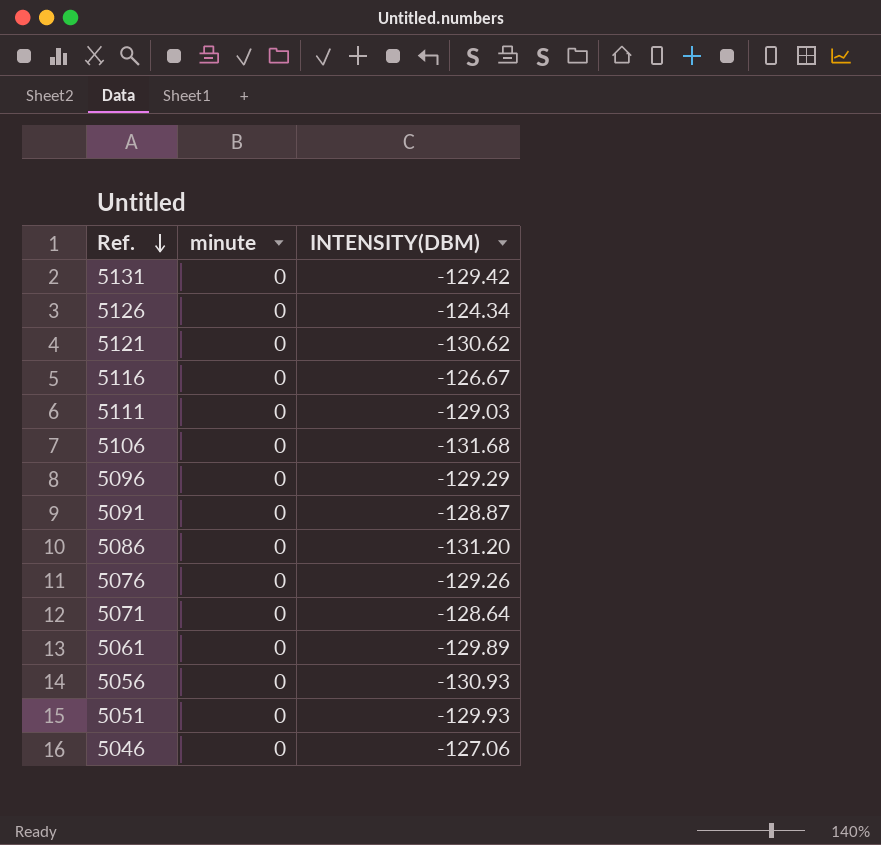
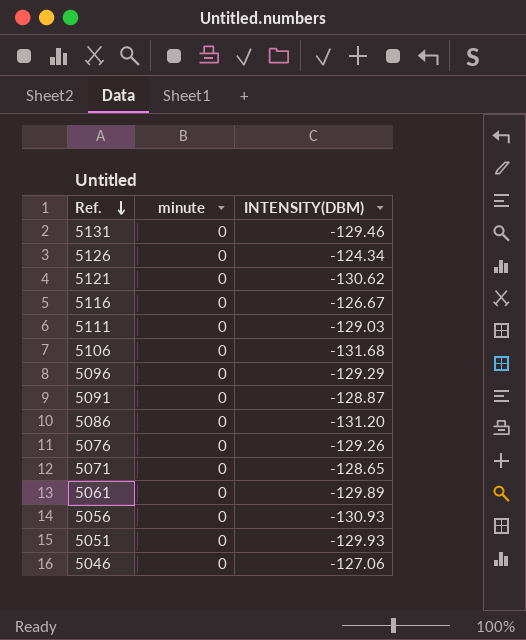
5131 | INTENSITY(DBM): -129.42 -> -129.46
5071 | INTENSITY(DBM): -128.64 -> -128.65

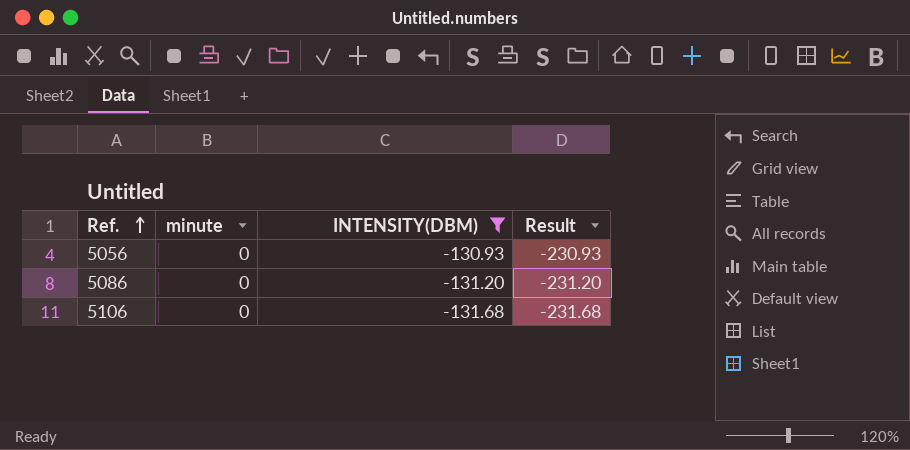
filter: none -> INTENSITY(DBM) <= -130.93
row order: Ref. descending -> Ref. ascending
column Result | formula: none -> [INTENSITY(DBM)] - 100

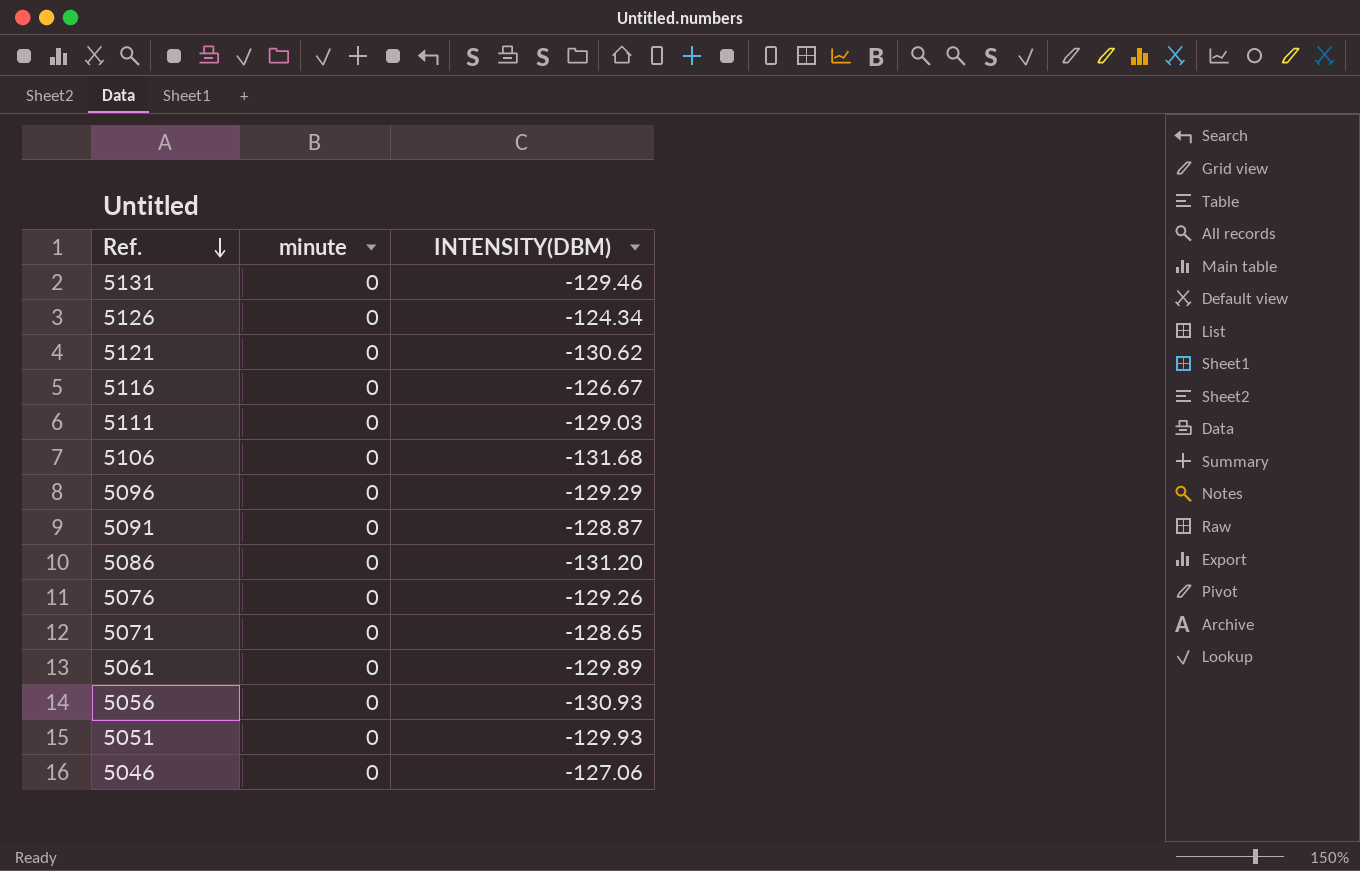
filter: INTENSITY(DBM) <= -130.93 -> none
row order: Ref. ascending -> Ref. descending
column Result | formula: [INTENSITY(DBM)] - 100 -> none

